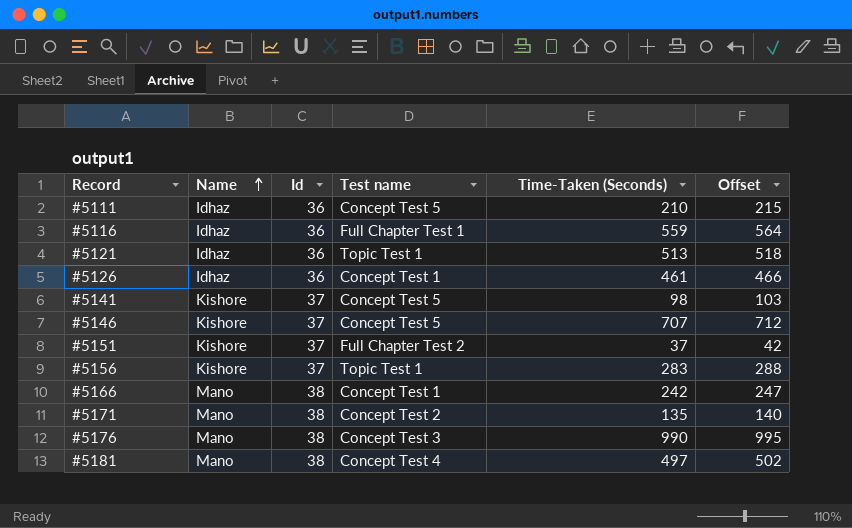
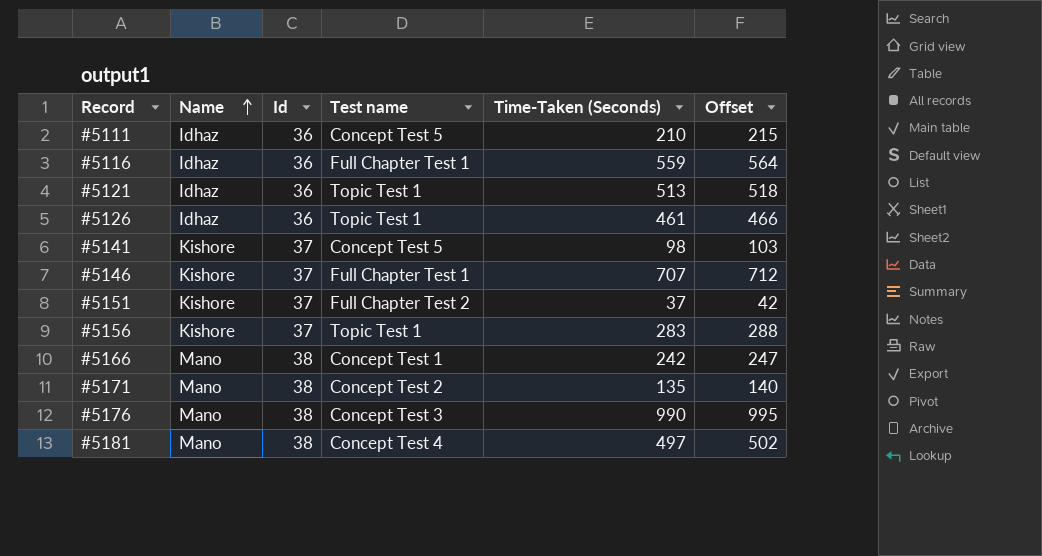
#5126 | Test name: Concept Test 1 -> Topic Test 1
#5146 | Test name: Concept Test 5 -> Full Chapter Test 1

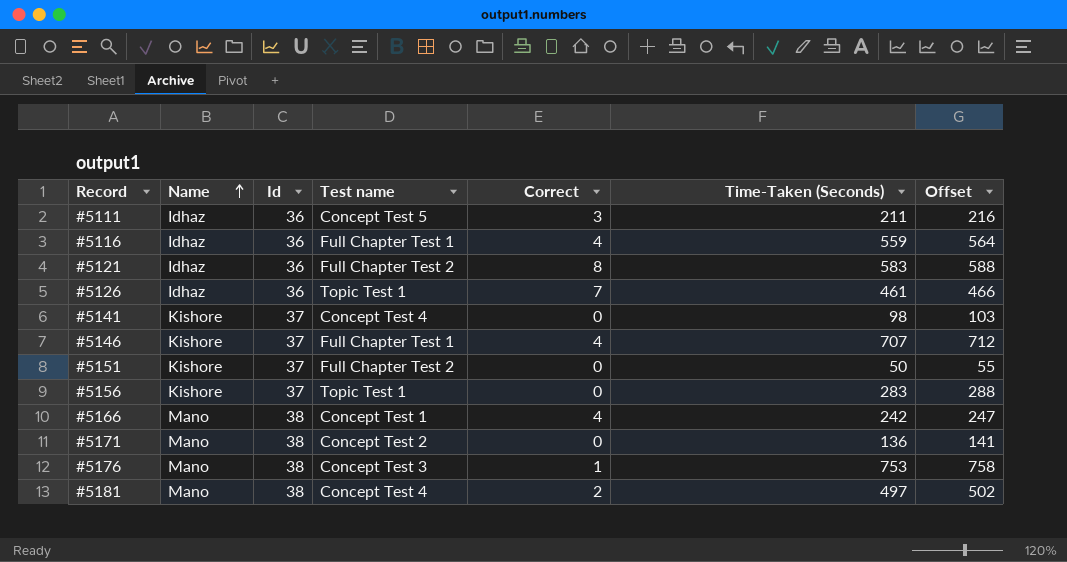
column Correct | position: none -> 5
#5111 | Time-Taken (Seconds): 210 -> 211
#5111 | Offset: 215 -> 216
#5121 | Test name: Topic Test 1 -> Full Chapter Test 2
#5121 | Time-Taken (Seconds): 513 -> 583
#5121 | Offset: 518 -> 588
#5141 | Test name: Concept Test 5 -> Concept Test 4
#5151 | Time-Taken (Seconds): 37 -> 50
#5151 | Offset: 42 -> 55
#5171 | Time-Taken (Seconds): 135 -> 136
#5171 | Offset: 140 -> 141
#5176 | Time-Taken (Seconds): 990 -> 753
#5176 | Offset: 995 -> 758

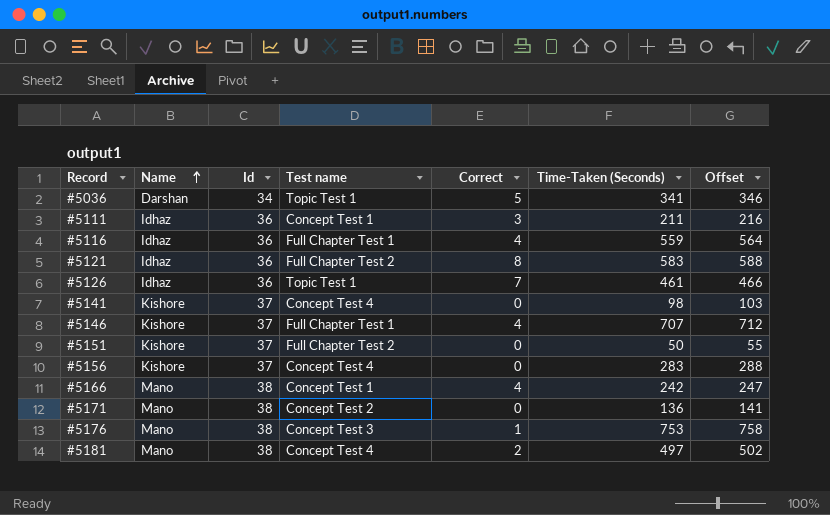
row #5036: none -> Darshan | 34 | Topic Test 1 | 5 | 341 | 346
#5111 | Test name: Concept Test 5 -> Concept Test 1
#5156 | Test name: Topic Test 1 -> Concept Test 4

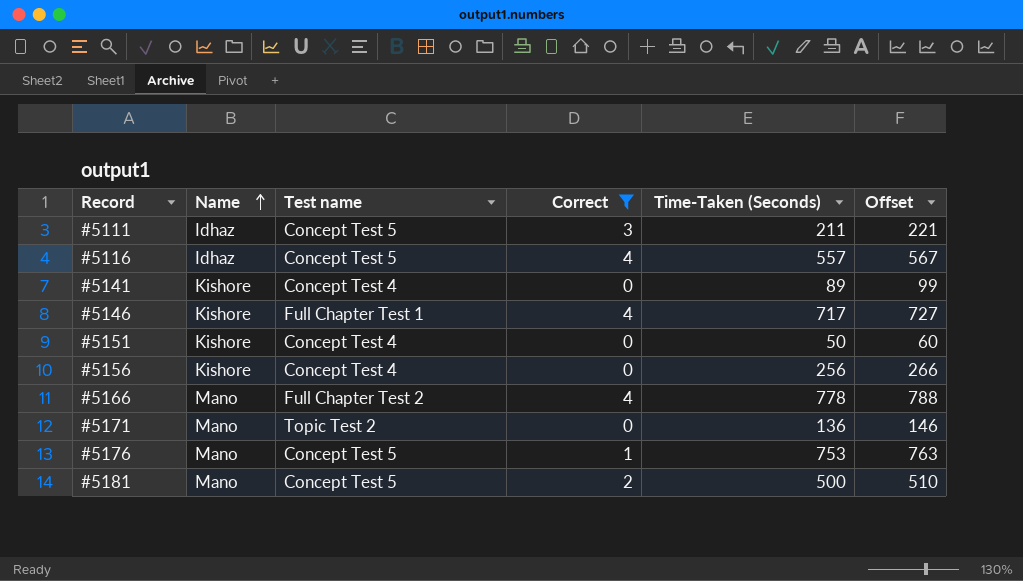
filter: none -> Correct <= 4
column Id | position: 3 -> none
column Offset | formula: [Time-Taken (Seconds)] + 5 -> [Time-Taken (Seconds)] + 10
#5111 | Test name: Concept Test 1 -> Concept Test 5
#5116 | Test name: Full Chapter Test 1 -> Concept Test 5
#5116 | Time-Taken (Seconds): 559 -> 557
#5141 | Time-Taken (Seconds): 98 -> 89
#5146 | Time-Taken (Seconds): 707 -> 717
#5151 | Test name: Full Chapter Test 2 -> Concept Test 4
#5156 | Time-Taken (Seconds): 283 -> 256
#5166 | Test name: Concept Test 1 -> Full Chapter Test 2
#5166 | Time-Taken (Seconds): 242 -> 778
#5171 | Test name: Concept Test 2 -> Topic Test 2
#5176 | Test name: Concept Test 3 -> Concept Test 5
#5181 | Test name: Concept Test 4 -> Concept Test 5
#5181 | Time-Taken (Seconds): 497 -> 500

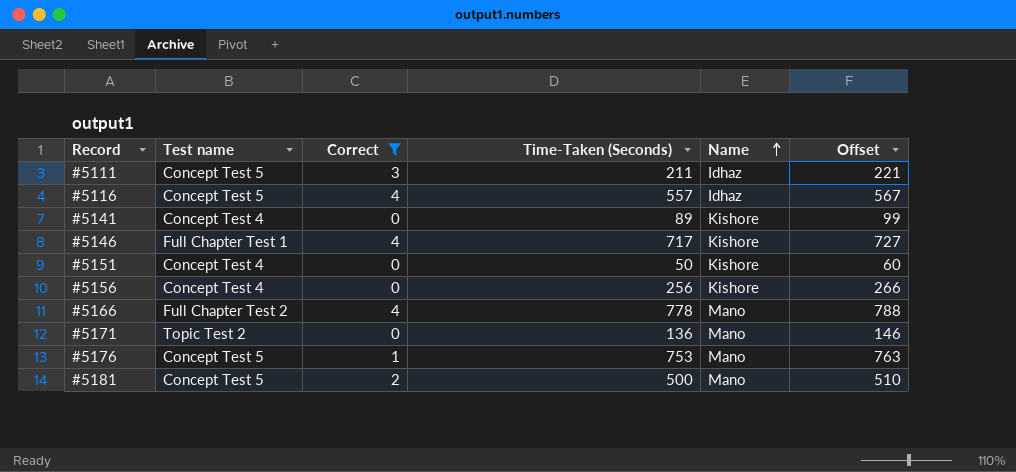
column Name | position: 2 -> 5

